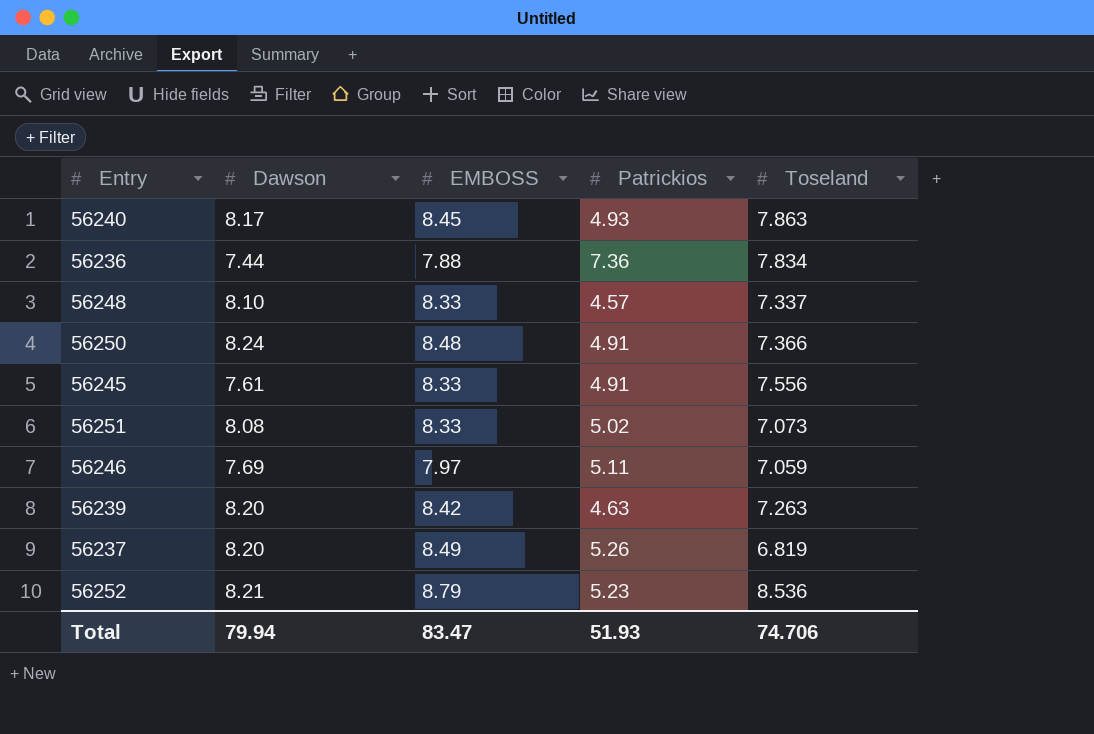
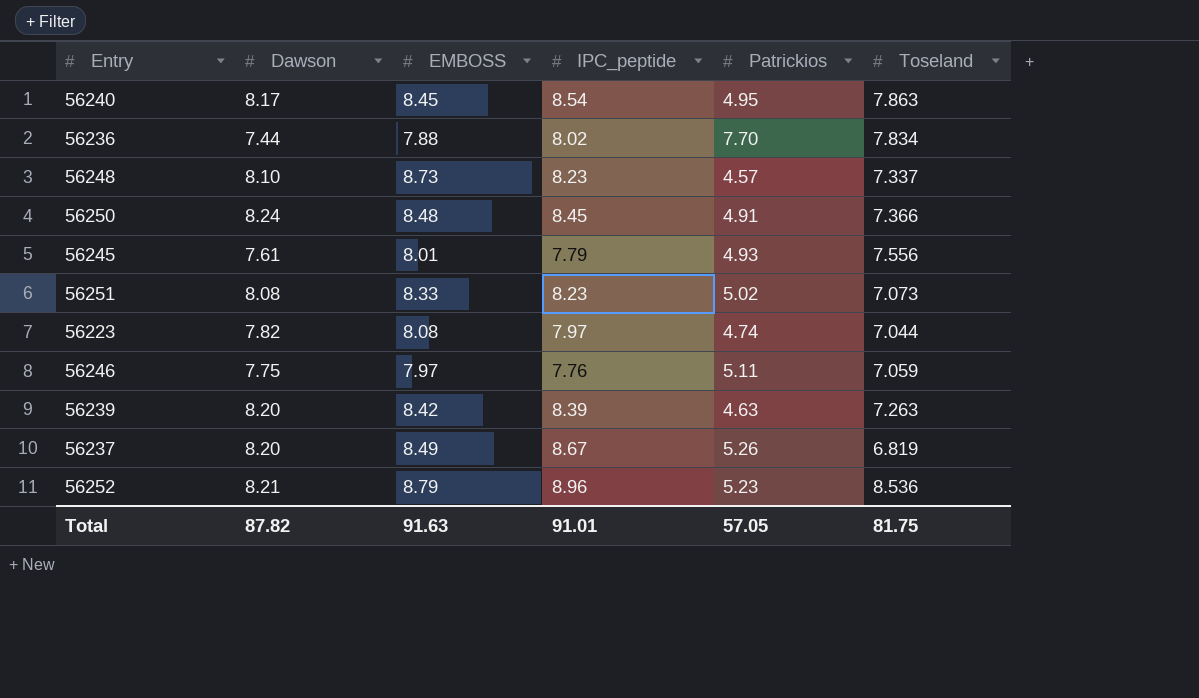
column IPC_peptide | position: none -> 4
56240 | Patrickios: 4.93 -> 4.95
56236 | Patrickios: 7.36 -> 7.70
56248 | EMBOSS: 8.33 -> 8.73
56245 | EMBOSS: 8.33 -> 8.01
56245 | Patrickios: 4.91 -> 4.93
row 56223: none -> 7.82 | 8.08 | 7.97 | 4.74 | 7.044
56246 | Dawson: 7.69 -> 7.75
Total | Dawson: 79.94 -> 87.82
Total | EMBOSS: 83.47 -> 91.63
Total | Patrickios: 51.93 -> 57.05
Total | Toseland: 74.706 -> 81.75

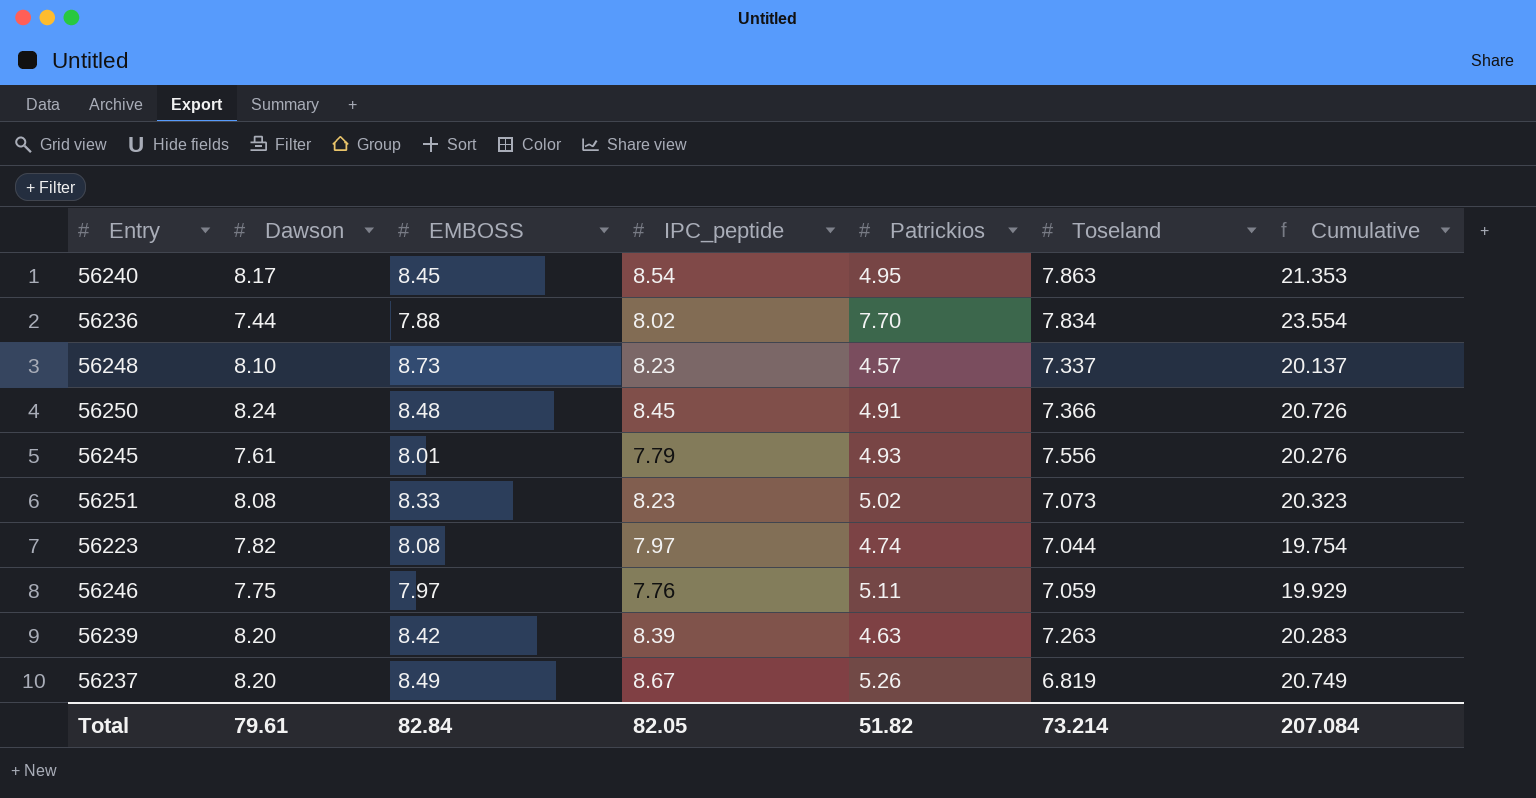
column Cumulative | formula: none -> [IPC_peptide] + [Patrickios] + [Toseland]
row 56252: 8.21 | 8.79 | 8.96 | 5.23 | 8.536 -> none
Total | Dawson: 87.82 -> 79.61
Total | EMBOSS: 91.63 -> 82.84
Total | IPC_peptide: 91.01 -> 82.05
Total | Patrickios: 57.05 -> 51.82
Total | Toseland: 81.75 -> 73.214

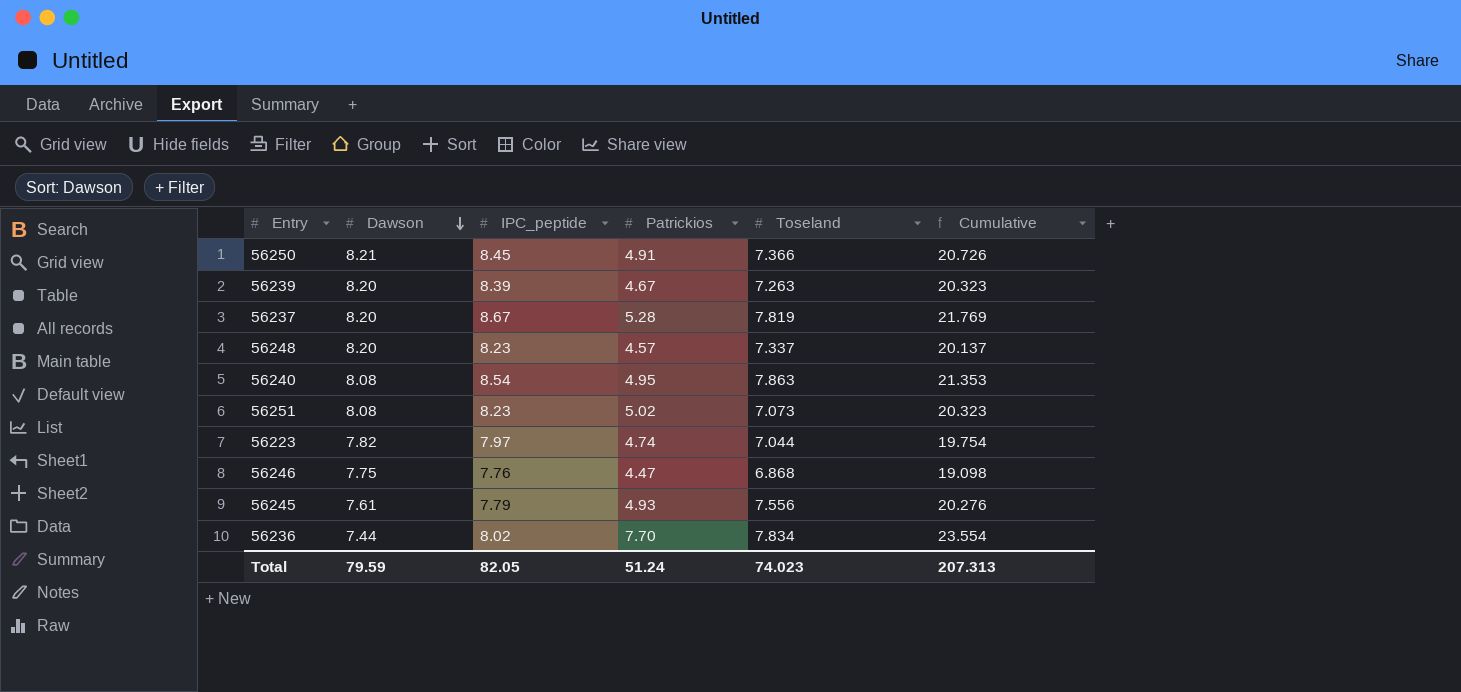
row order: none -> Dawson descending
column EMBOSS | position: 3 -> none
56250 | Dawson: 8.24 -> 8.21
56239 | Patrickios: 4.63 -> 4.67
56239 | Cumulative: 20.283 -> 20.323
56237 | Patrickios: 5.26 -> 5.28
56237 | Toseland: 6.819 -> 7.819
56237 | Cumulative: 20.749 -> 21.769
56248 | Dawson: 8.10 -> 8.20
56240 | Dawson: 8.17 -> 8.08
56246 | Patrickios: 5.11 -> 4.47
56246 | Toseland: 7.059 -> 6.868
56246 | Cumulative: 19.929 -> 19.098
Total | Dawson: 79.61 -> 79.59
Total | Patrickios: 51.82 -> 51.24
Total | Toseland: 73.214 -> 74.023
Total | Cumulative: 207.084 -> 207.313

